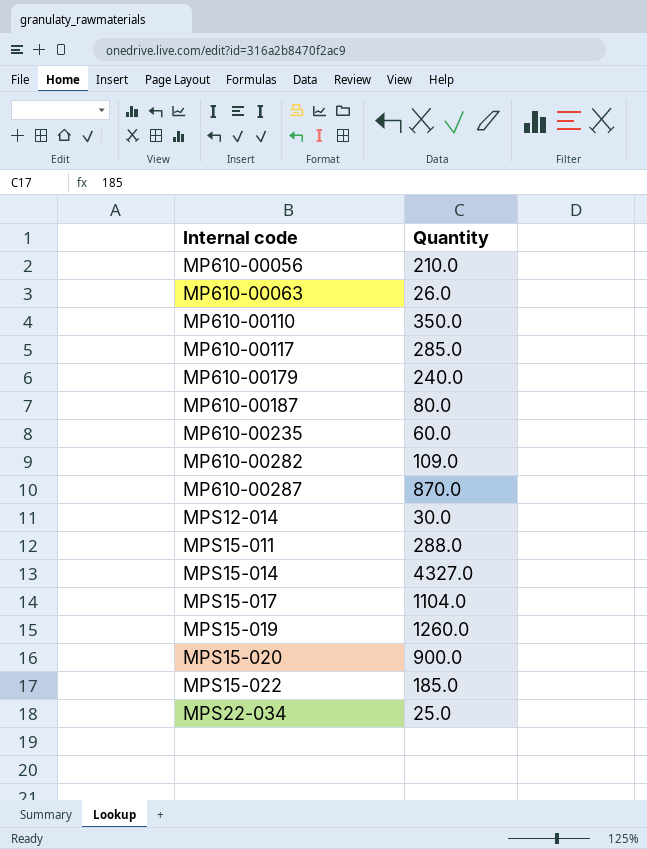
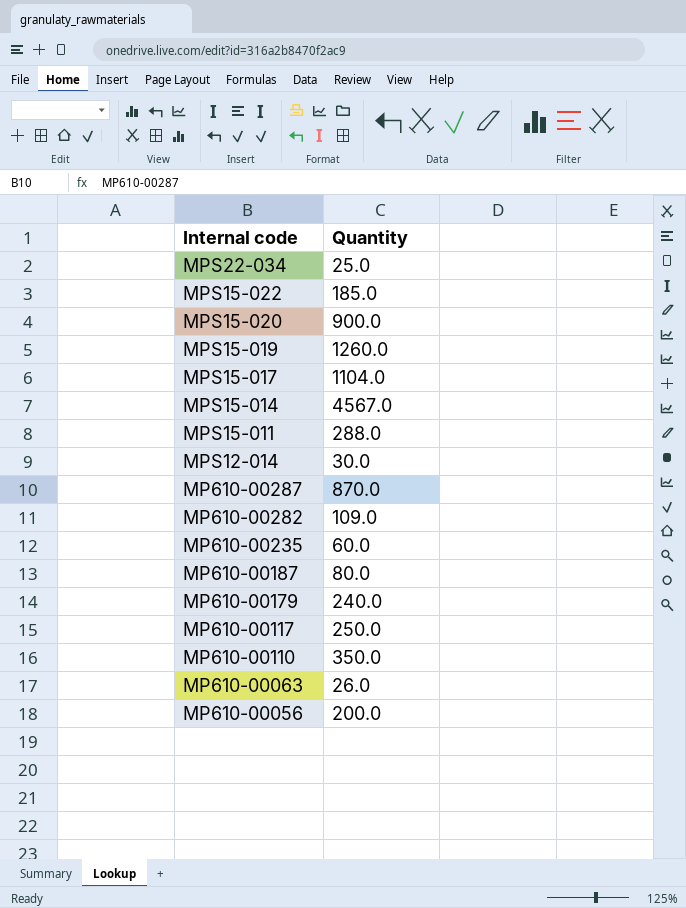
row order: Internal code ascending -> Internal code descending
MPS15-014 | Quantity: 4327.0 -> 4567.0
MP610-00117 | Quantity: 285.0 -> 250.0
MP610-00056 | Quantity: 210.0 -> 200.0

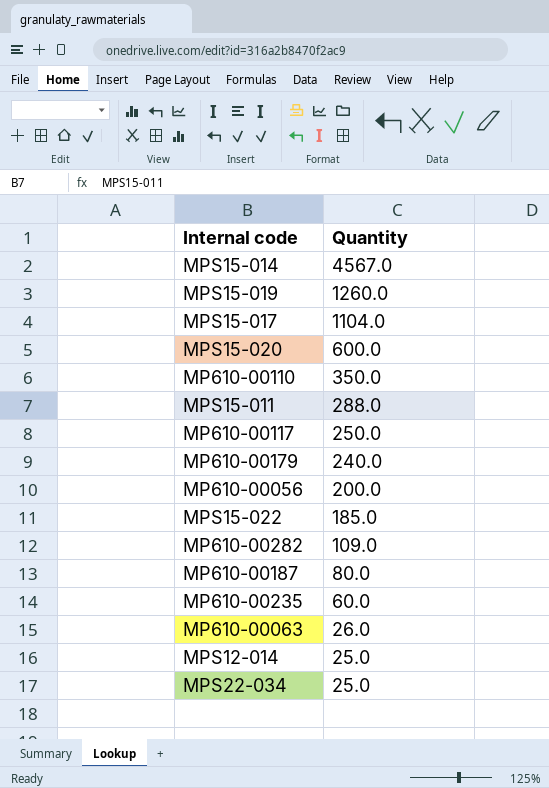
row order: Internal code descending -> Quantity descending
row MP610-00287: 870.0 -> none
MPS15-020 | Quantity: 900.0 -> 600.0
MPS12-014 | Quantity: 30.0 -> 25.0

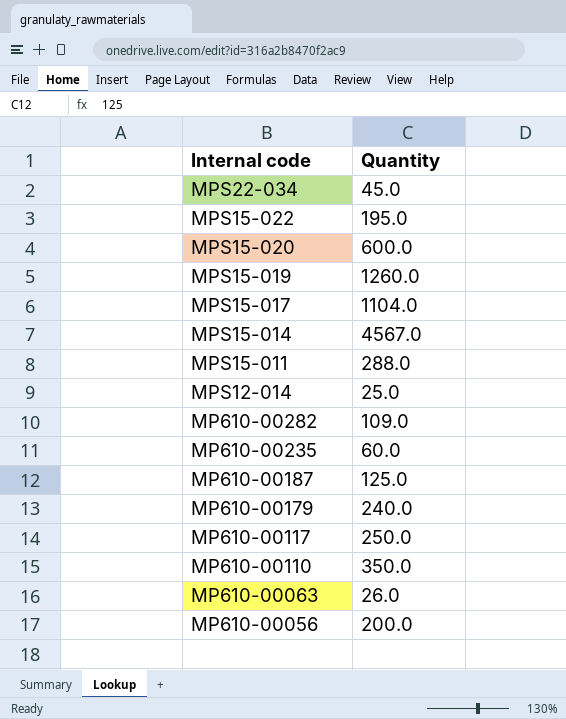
row order: Quantity descending -> Internal code descending
MPS22-034 | Quantity: 25.0 -> 45.0
MPS15-022 | Quantity: 185.0 -> 195.0
MP610-00187 | Quantity: 80.0 -> 125.0

